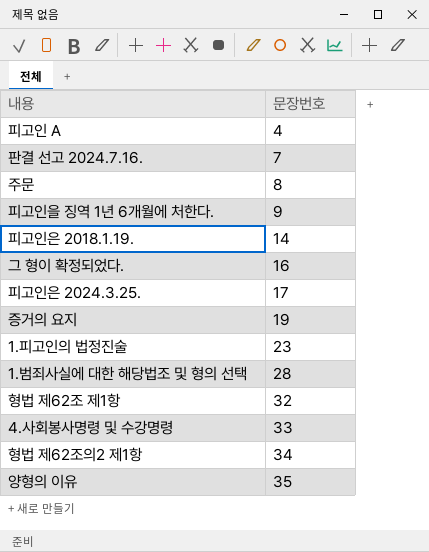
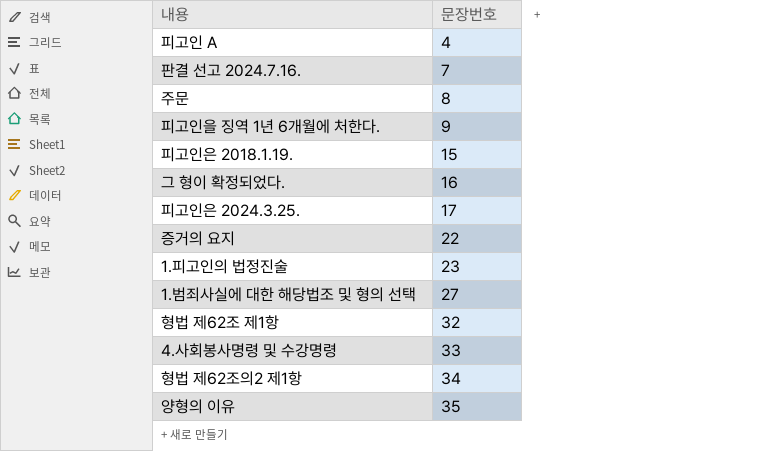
피고인은 2018.1.19. | 문장번호: 14 -> 15
증거의 요지 | 문장번호: 19 -> 22
1.범죄사실에 대한 해당법조 및 형의 선택 | 문장번호: 28 -> 27

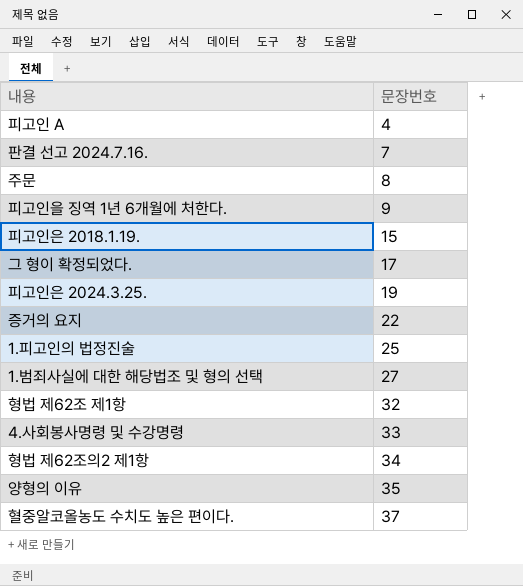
그 형이 확정되었다. | 문장번호: 16 -> 17
피고인은 2024.3.25. | 문장번호: 17 -> 19
1.피고인의 법정진술 | 문장번호: 23 -> 25
row 혈중알코올농도 수치도 높은 편이다.: none -> 37

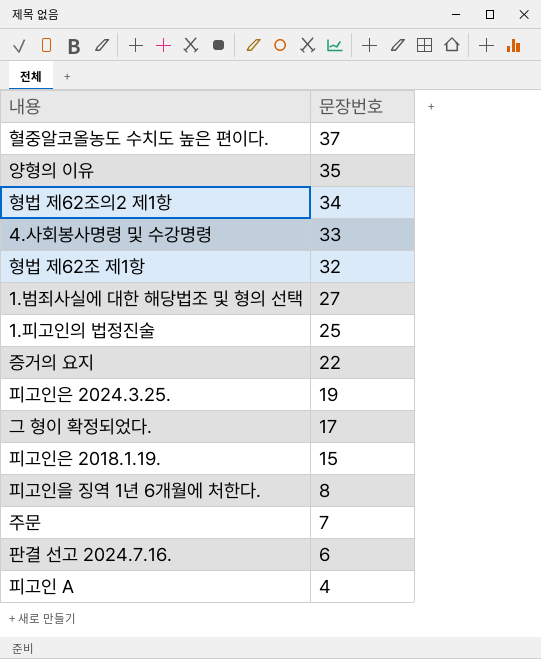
row order: 문장번호 ascending -> 문장번호 descending
피고인을 징역 1년 6개월에 처한다. | 문장번호: 9 -> 8
주문 | 문장번호: 8 -> 7
판결 선고 2024.7.16. | 문장번호: 7 -> 6

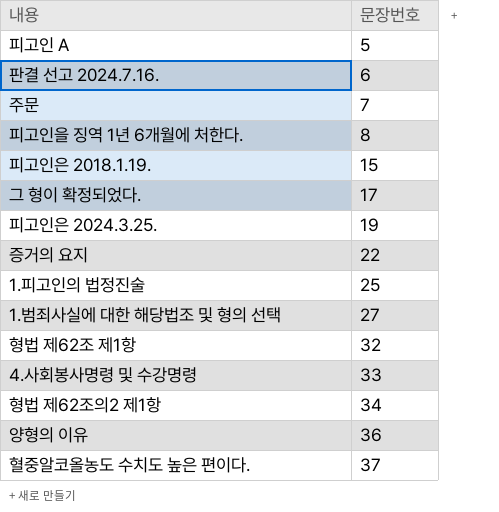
row order: 문장번호 descending -> 문장번호 ascending
피고인 A | 문장번호: 4 -> 5
양형의 이유 | 문장번호: 35 -> 36

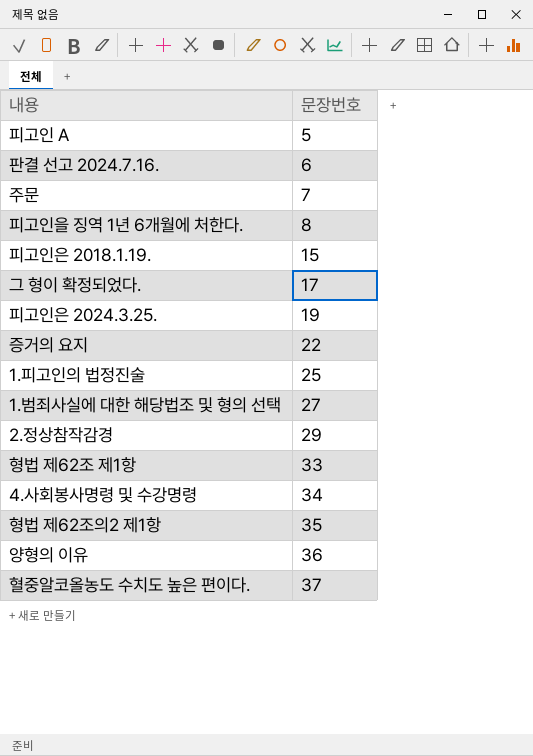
row 2.정상참작감경: none -> 29
형법 제62조 제1항 | 문장번호: 32 -> 33
4.사회봉사명령 및 수강명령 | 문장번호: 33 -> 34
형법 제62조의2 제1항 | 문장번호: 34 -> 35

